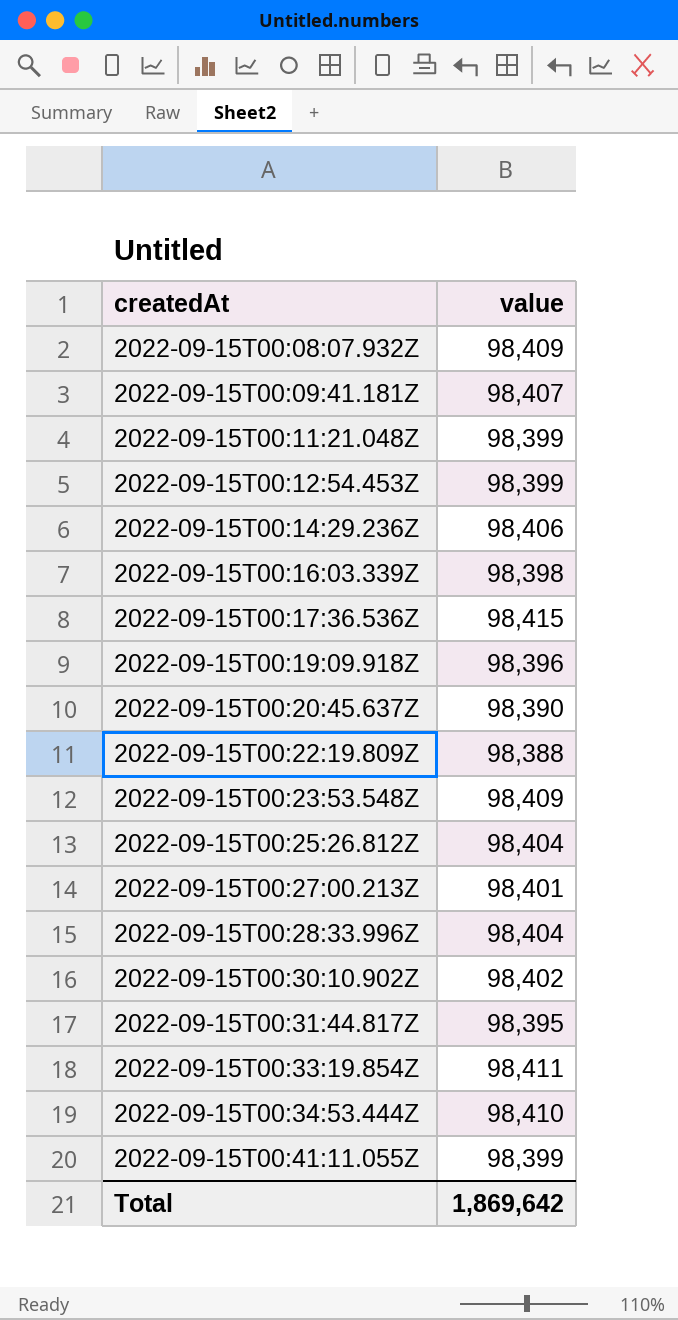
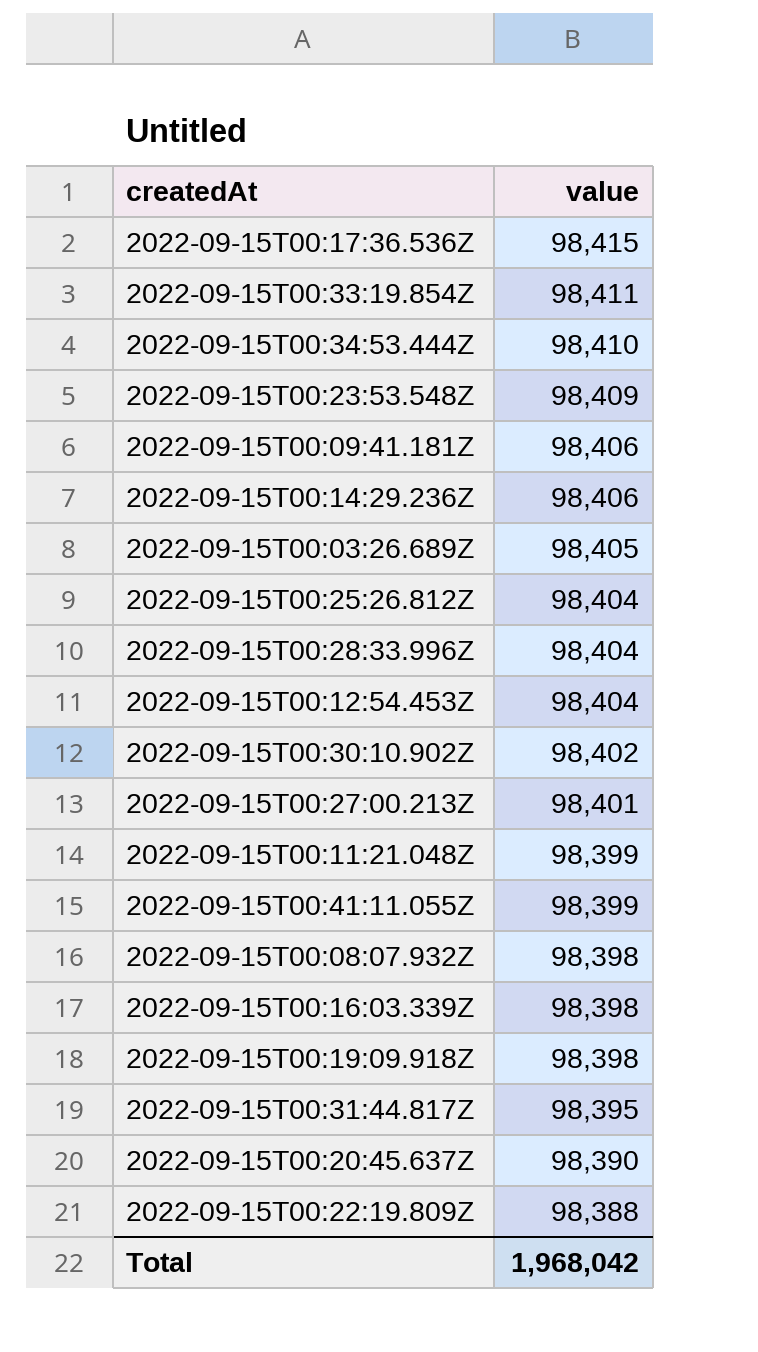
row order: createdAt ascending -> value descending
2022-09-15T00:09:41.181Z | value: 98,407 -> 98,406
row 2022-09-15T00:03:26.689Z: none -> 98,405
2022-09-15T00:12:54.453Z | value: 98,399 -> 98,404
2022-09-15T00:08:07.932Z | value: 98,409 -> 98,398
2022-09-15T00:19:09.918Z | value: 98,396 -> 98,398
Total | value: 1,869,642 -> 1,968,042

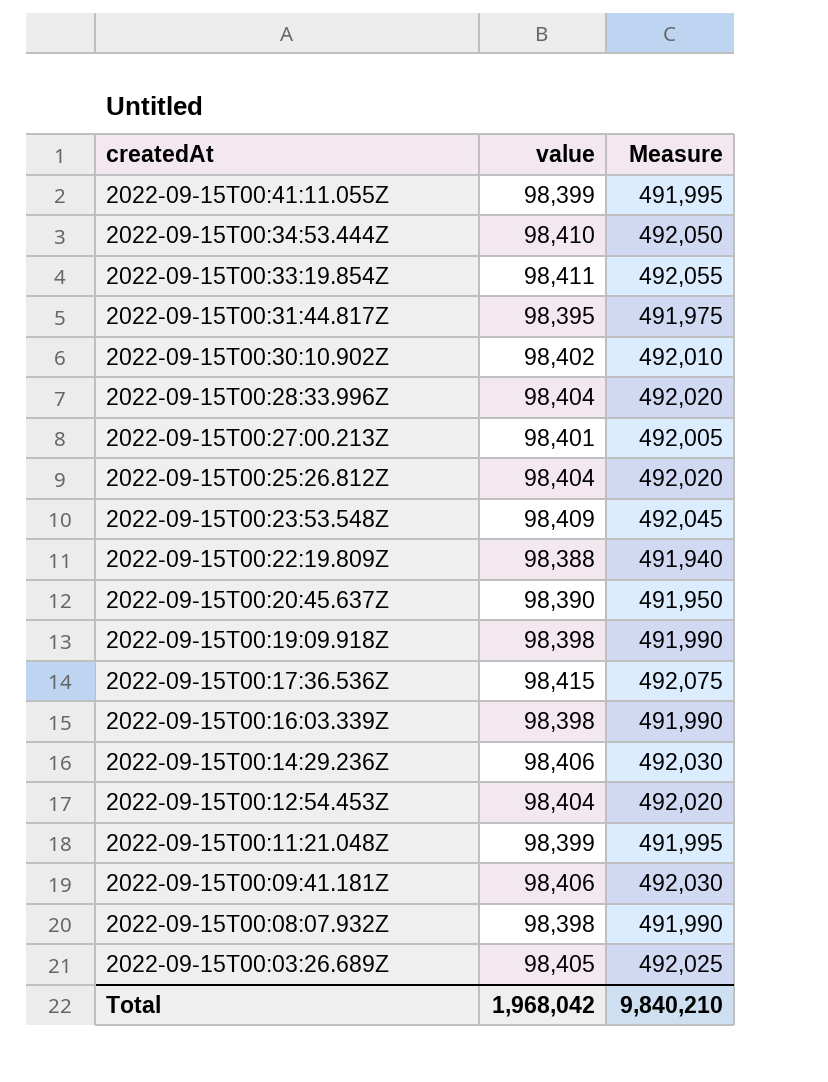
row order: value descending -> createdAt descending
column Measure | formula: none -> [value] * 5

